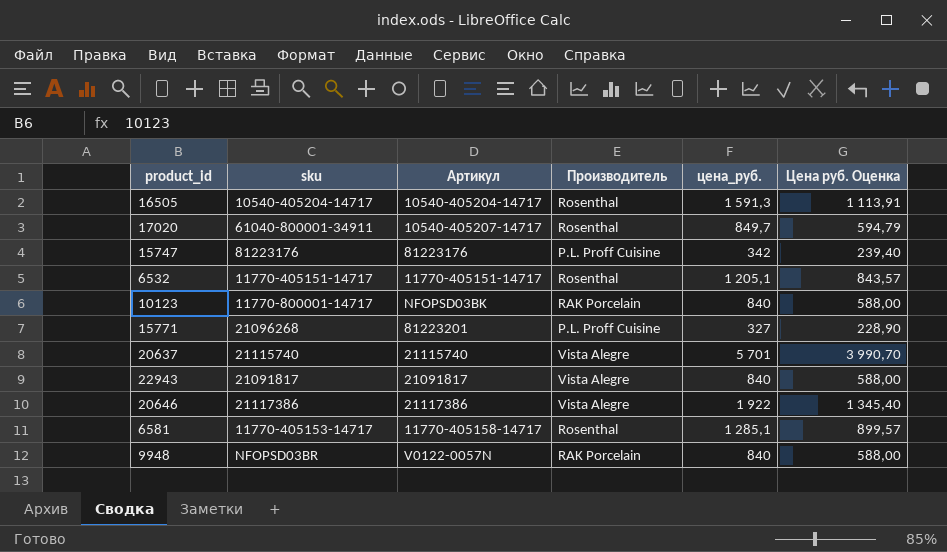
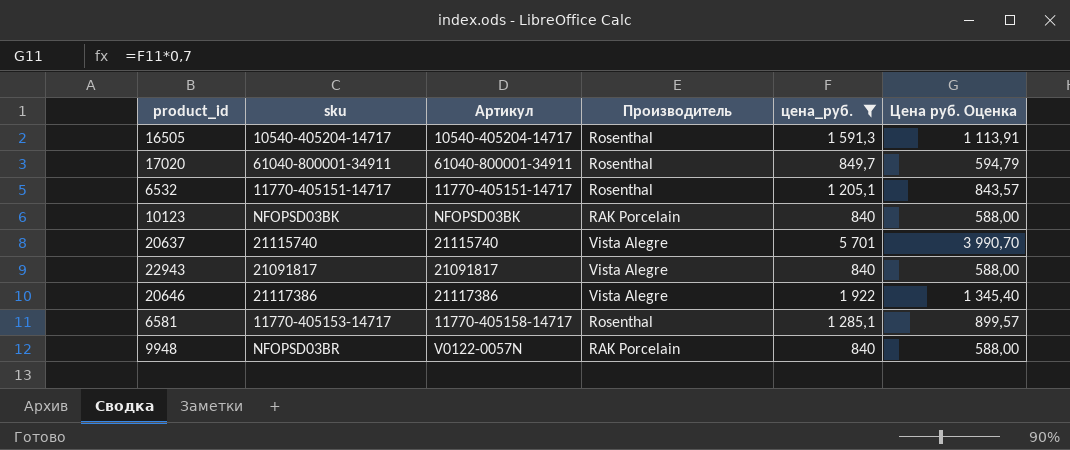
filter: none -> цена_руб. >= 840
17020 | Артикул: 10540-405207-14717 -> 61040-800001-34911
10123 | sku: 11770-800001-14717 -> NFOPSD03BK

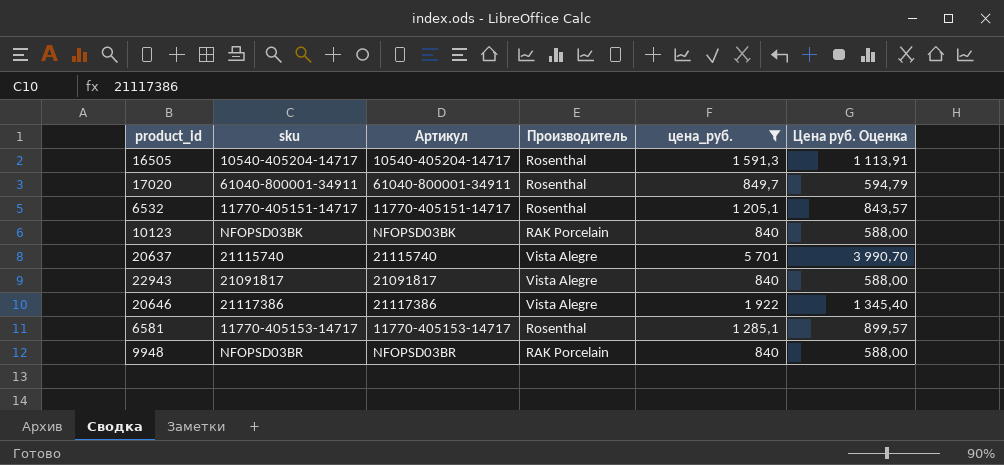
6581 | Артикул: 11770-405158-14717 -> 11770-405153-14717
9948 | Артикул: V0122-0057N -> NFOPSD03BR

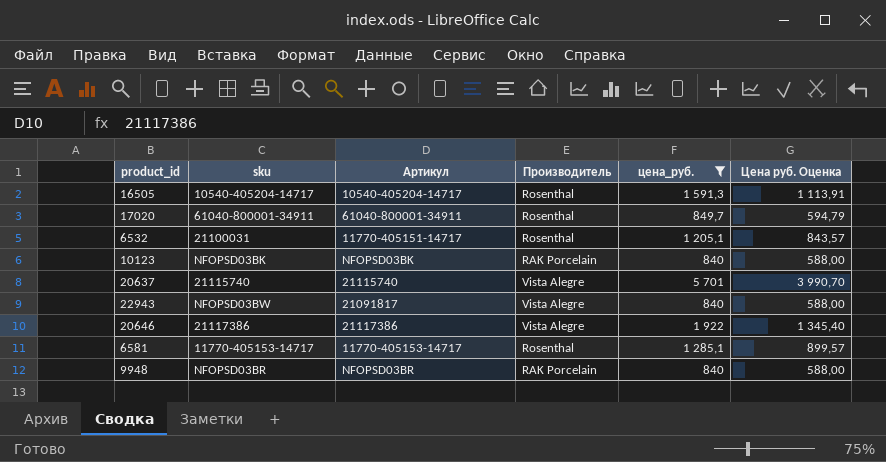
6532 | sku: 11770-405151-14717 -> 21100031
22943 | sku: 21091817 -> NFOPSD03BW

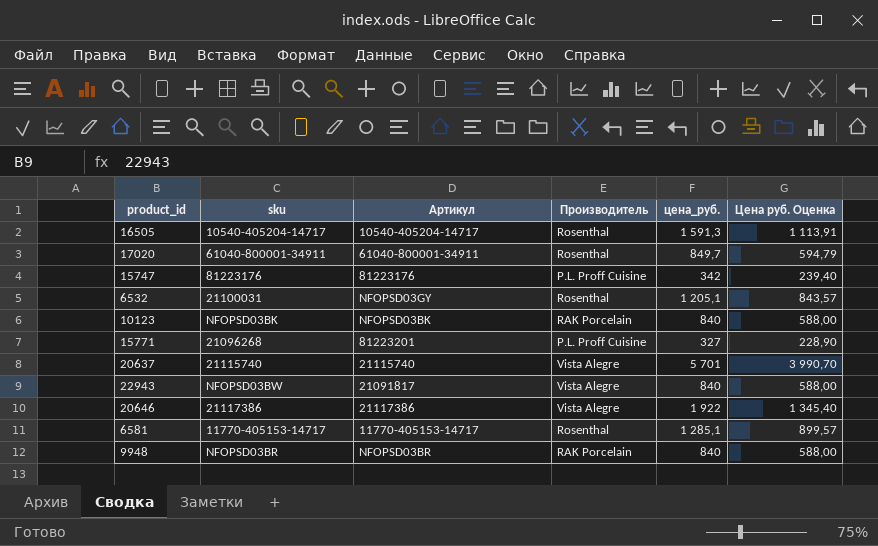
filter: цена_руб. >= 840 -> none
6532 | Артикул: 11770-405151-14717 -> NFOPSD03GY

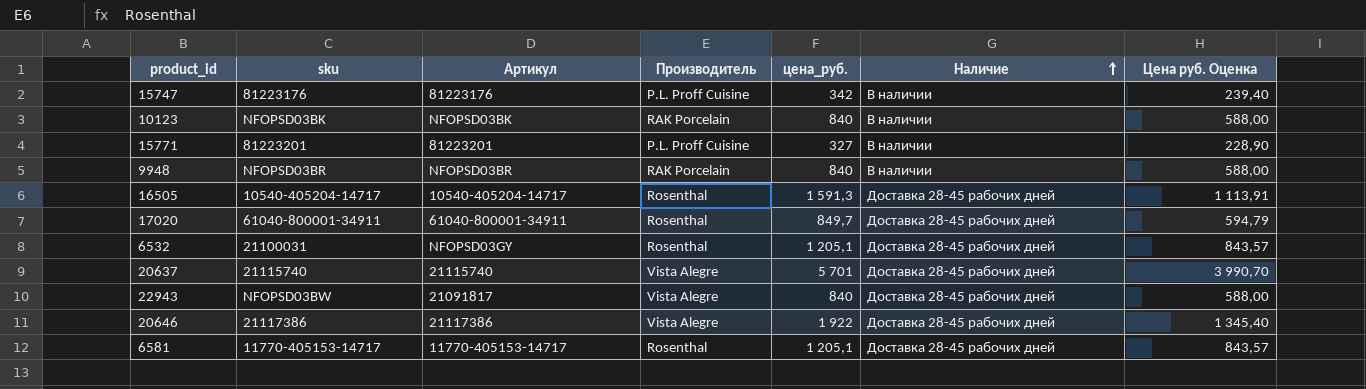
row order: none -> Наличие ascending
column Наличие | position: none -> 6
15771 | sku: 21096268 -> 81223201
6581 | цена_руб.: 1 285,1 -> 1 205,1
6581 | Цена руб. Оценка: 899,57 -> 843,57

